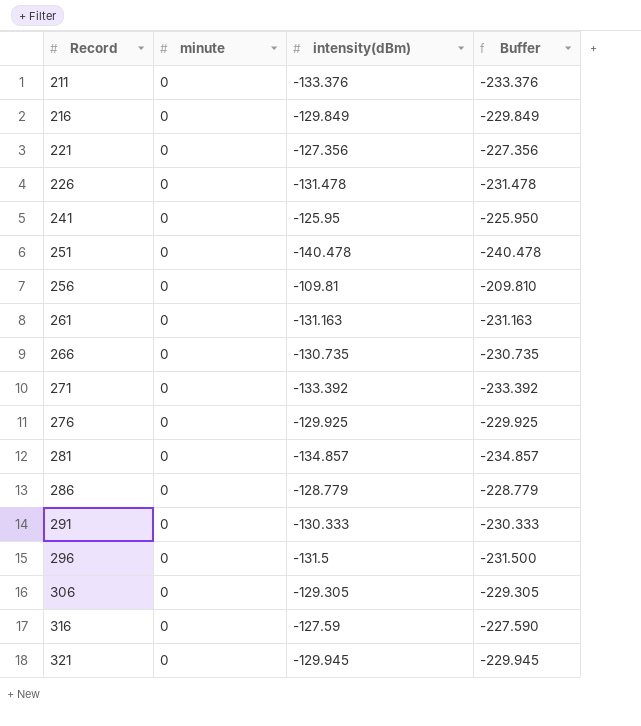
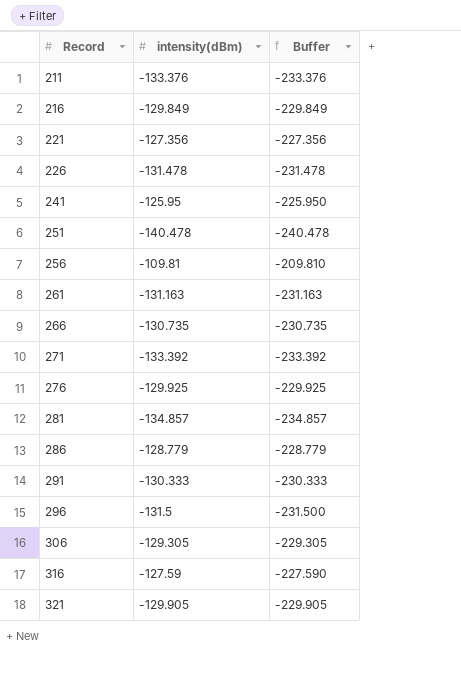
column minute | position: 2 -> none
321 | intensity(dBm): -129.945 -> -129.905
321 | Buffer: -229.945 -> -229.905

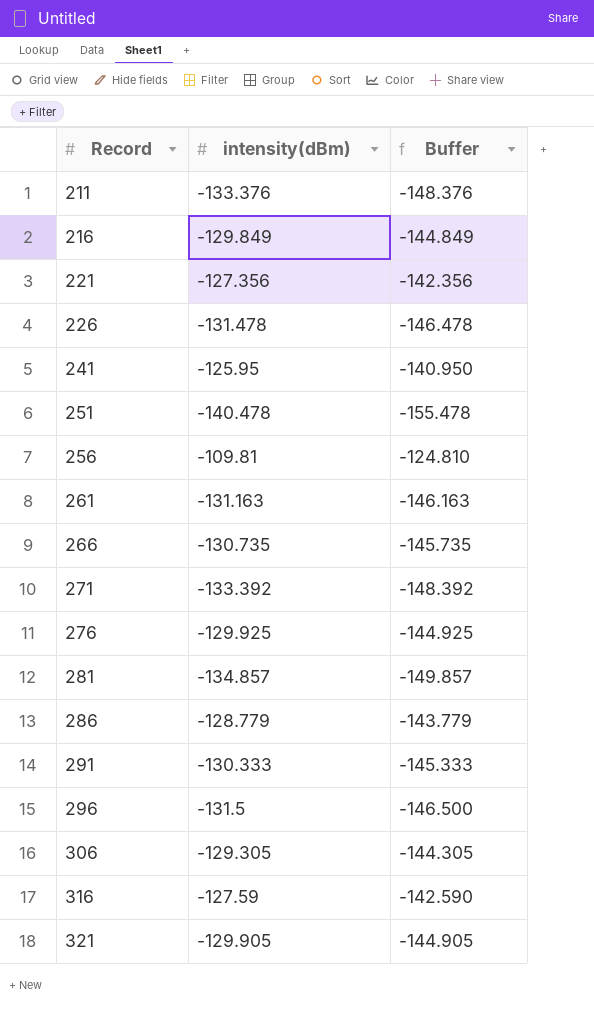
column Buffer | formula: [intensity(dBm)] - 100 -> [intensity(dBm)] - 15

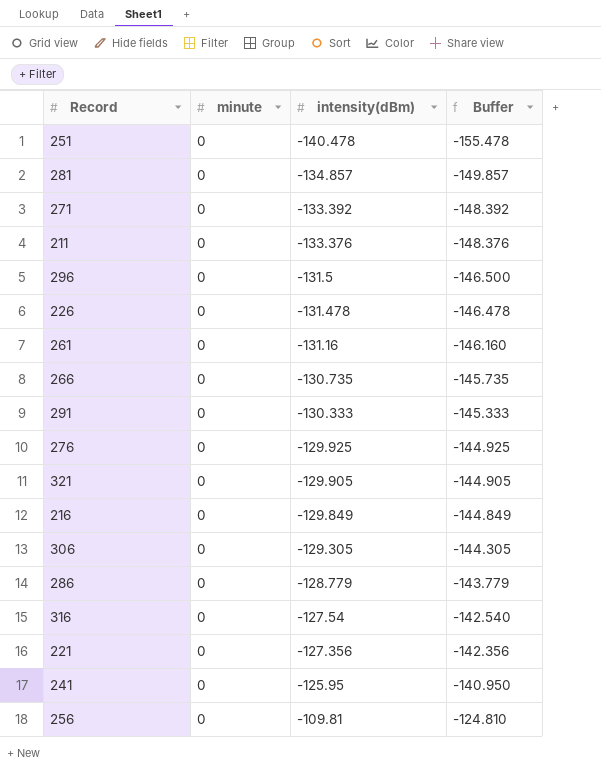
row order: Record ascending -> intensity(dBm) ascending
column minute | position: none -> 2
261 | intensity(dBm): -131.163 -> -131.16
261 | Buffer: -146.163 -> -146.160
316 | intensity(dBm): -127.59 -> -127.54
316 | Buffer: -142.590 -> -142.540

